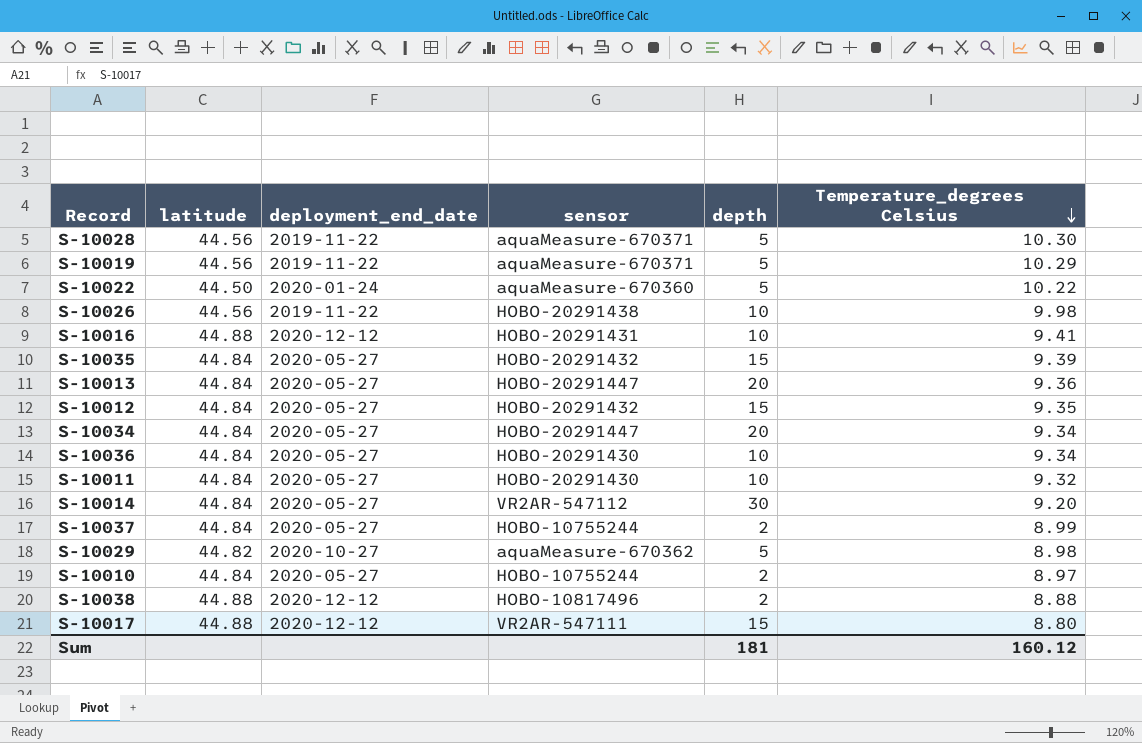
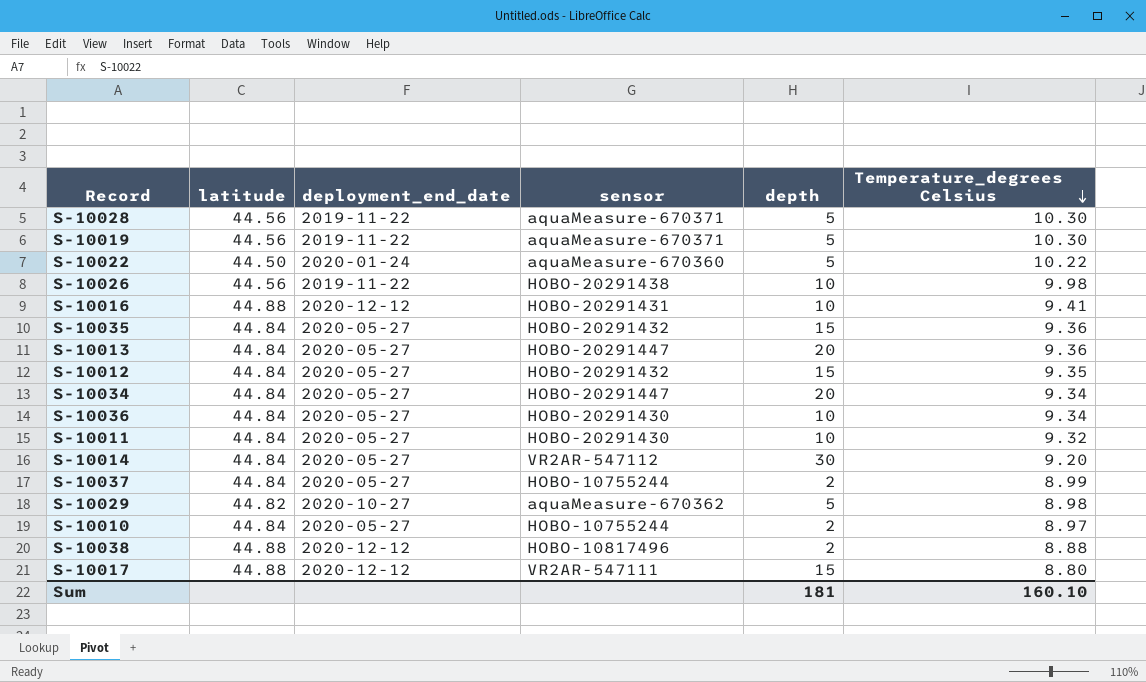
S-10019 | Temperature_degrees Celsius: 10.29 -> 10.30
S-10035 | Temperature_degrees Celsius: 9.39 -> 9.36
Sum | Temperature_degrees Celsius: 160.12 -> 160.10

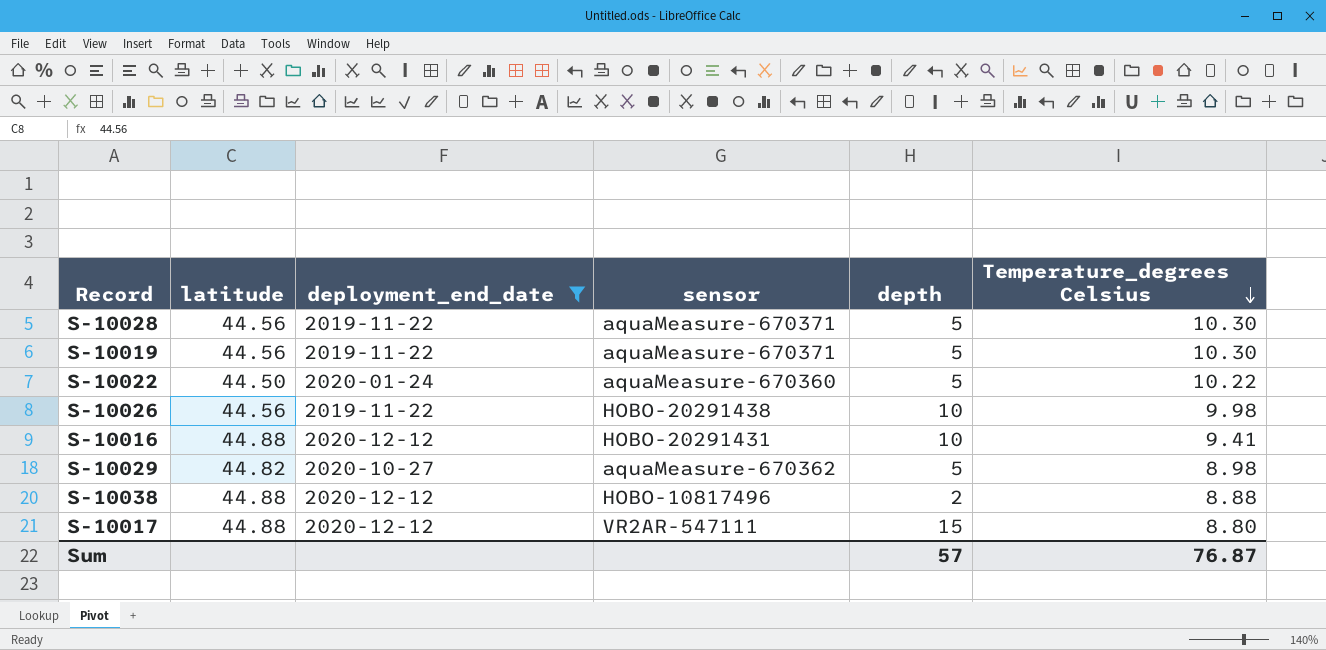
filter: none -> deployment_end_date != 2020-05-27
Sum | depth: 181 -> 57
Sum | Temperature_degrees Celsius: 160.10 -> 76.87

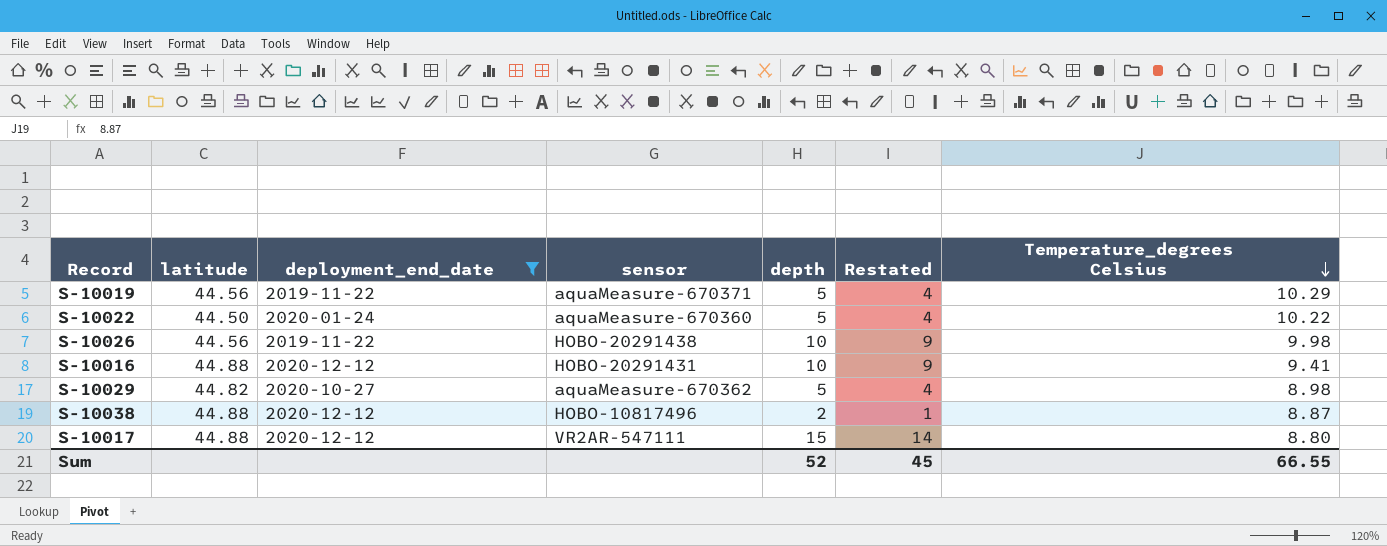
column Restated | formula: none -> [depth] - 1
row S-10028: 44.56 | 2019-11-22 | aquaMeasure-670371 | 5 | 10.30 -> none
S-10019 | Temperature_degrees Celsius: 10.30 -> 10.29
S-10038 | Temperature_degrees Celsius: 8.88 -> 8.87
Sum | depth: 57 -> 52
Sum | Temperature_degrees Celsius: 76.87 -> 66.55

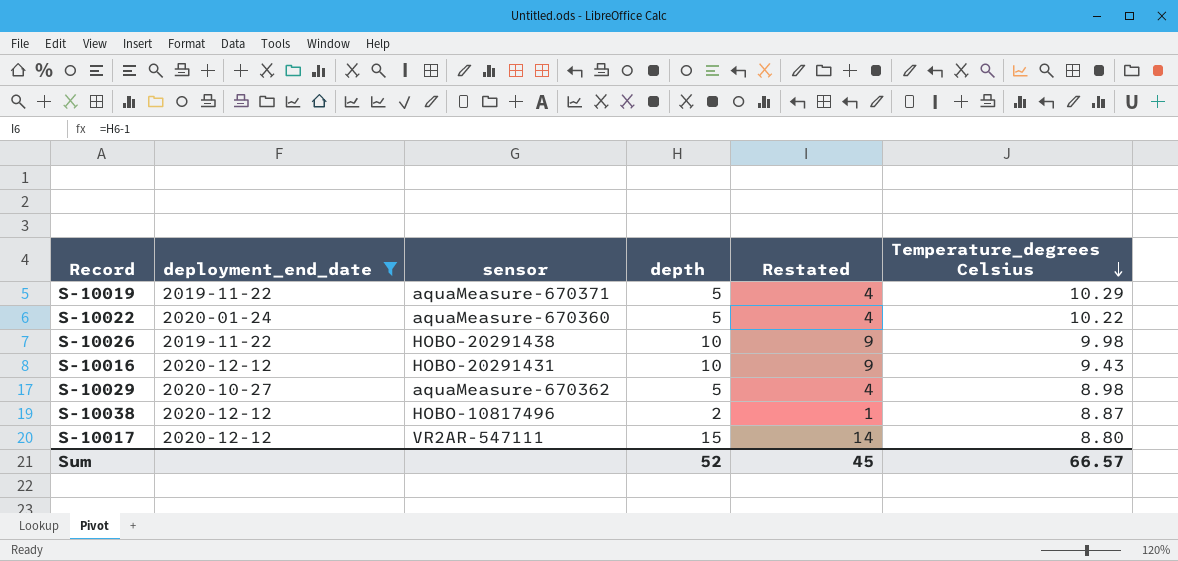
column latitude | position: 2 -> none
S-10016 | Temperature_degrees Celsius: 9.41 -> 9.43
Sum | Temperature_degrees Celsius: 66.55 -> 66.57

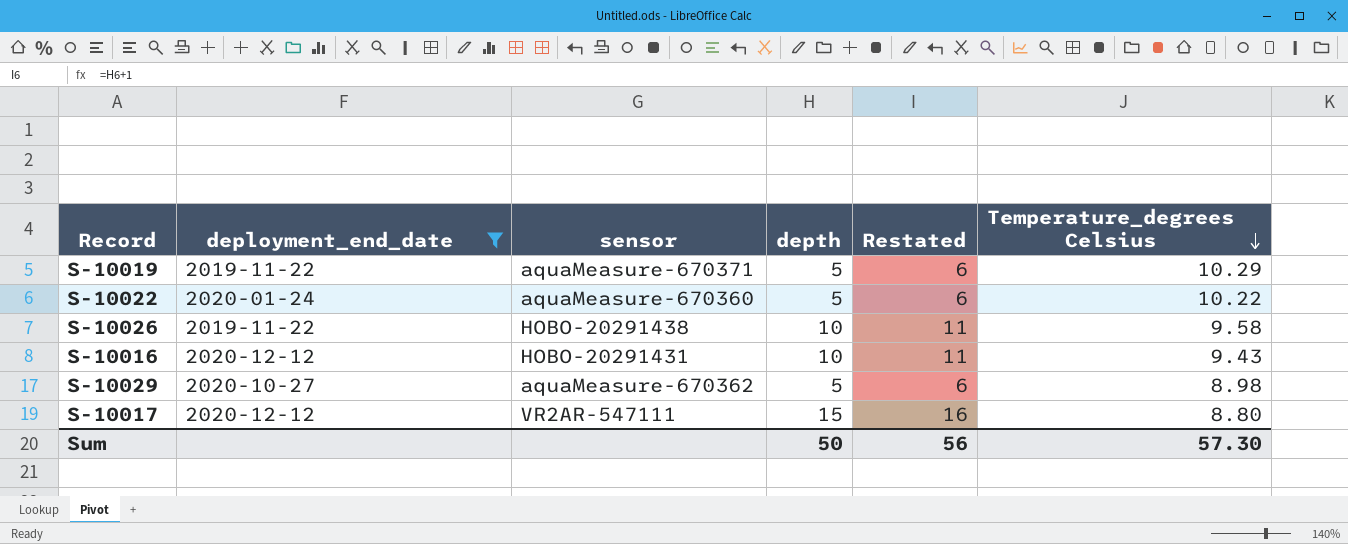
column Restated | formula: [depth] - 1 -> [depth] + 1
row S-10038: 2020-12-12 | HOBO-10817496 | 2 | 1 | 8.87 -> none
S-10026 | Temperature_degrees Celsius: 9.98 -> 9.58
Sum | depth: 52 -> 50
Sum | Restated: 45 -> 56
Sum | Temperature_degrees Celsius: 66.57 -> 57.30

